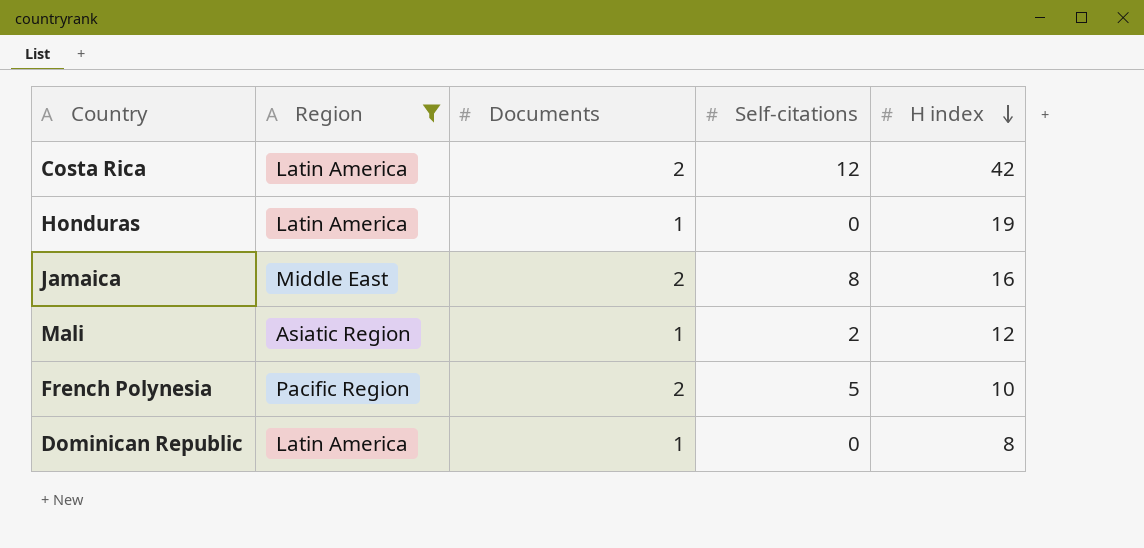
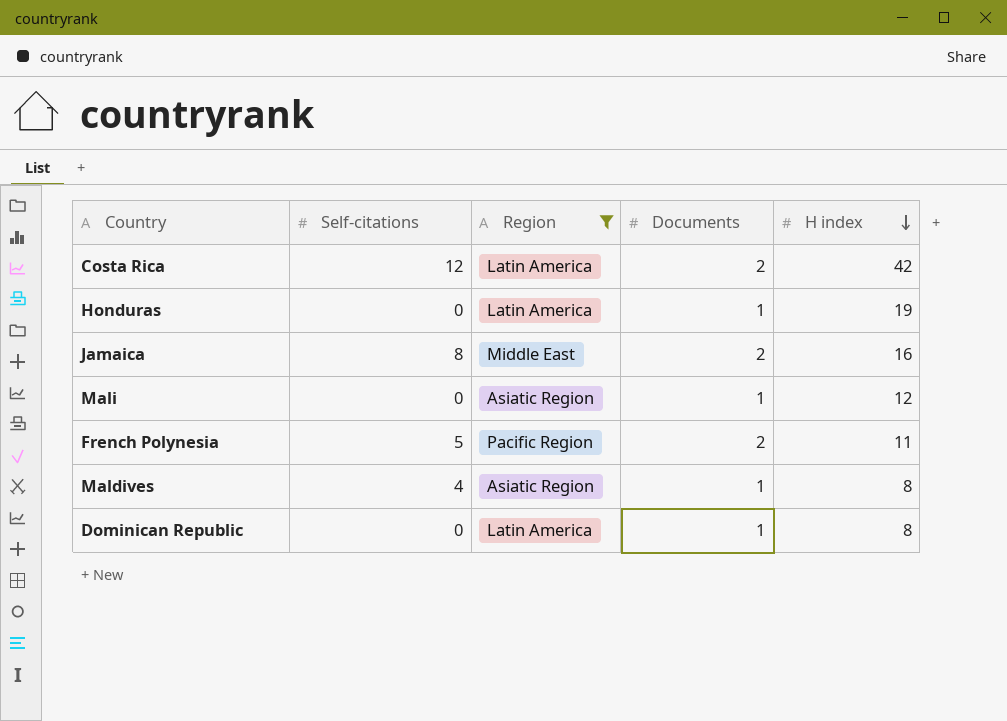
column Self-citations | position: 4 -> 2
Mali | Self-citations: 2 -> 0
French Polynesia | H index: 10 -> 11
row Maldives: none -> 4 | Asiatic Region | 1 | 8

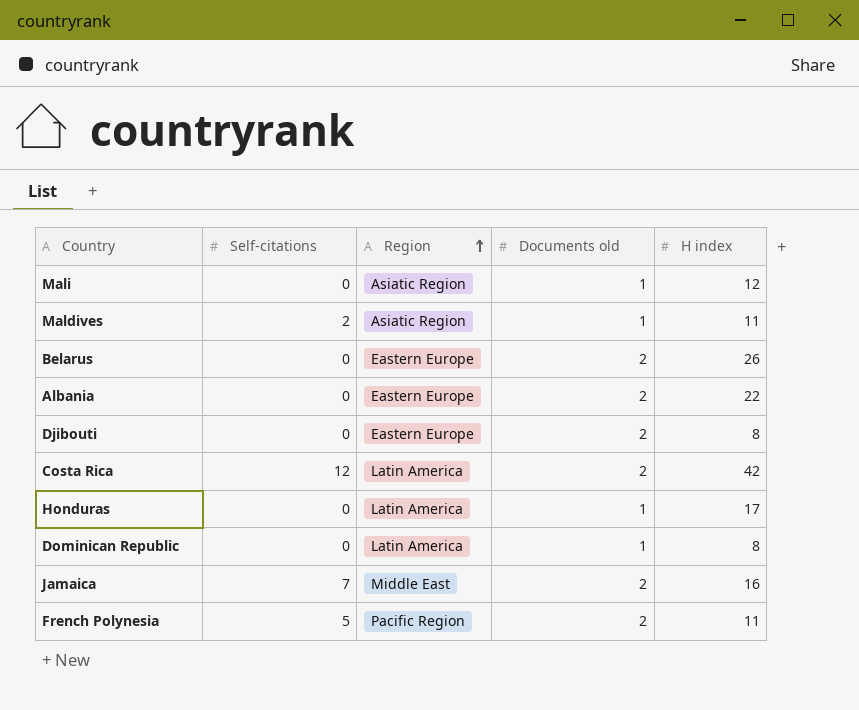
filter: Region != Eastern Europe -> none
row order: H index descending -> Region ascending
column name: Documents -> Documents old
Maldives | Self-citations: 4 -> 2
Maldives | H index: 8 -> 11
Honduras | H index: 19 -> 17
Jamaica | Self-citations: 8 -> 7

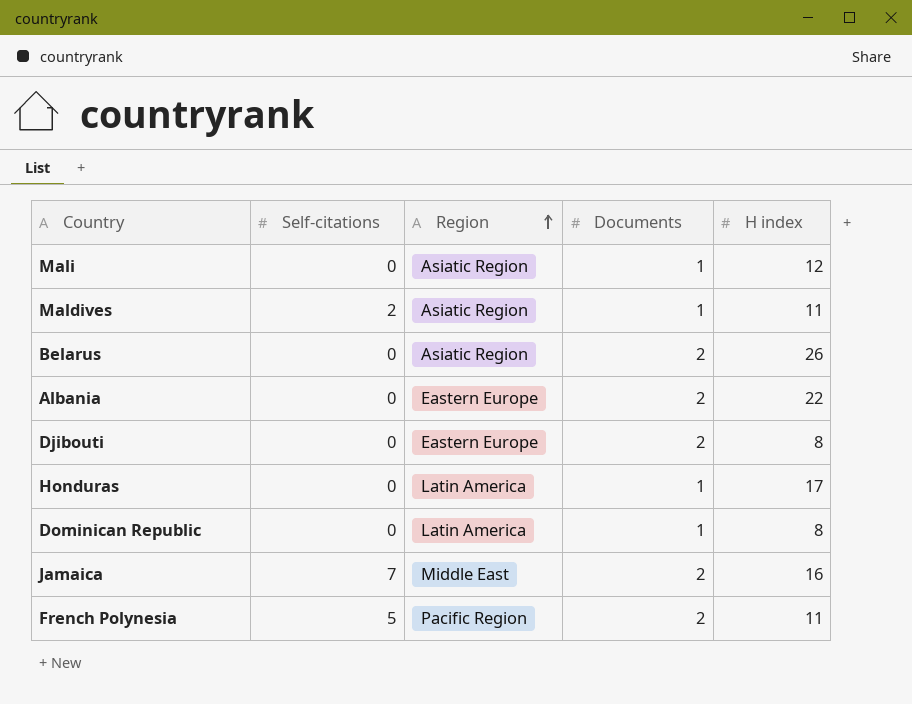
column name: Documents old -> Documents
row Costa Rica: 12 | Latin America | 2 | 42 -> none
Belarus | Region: Eastern Europe -> Asiatic Region

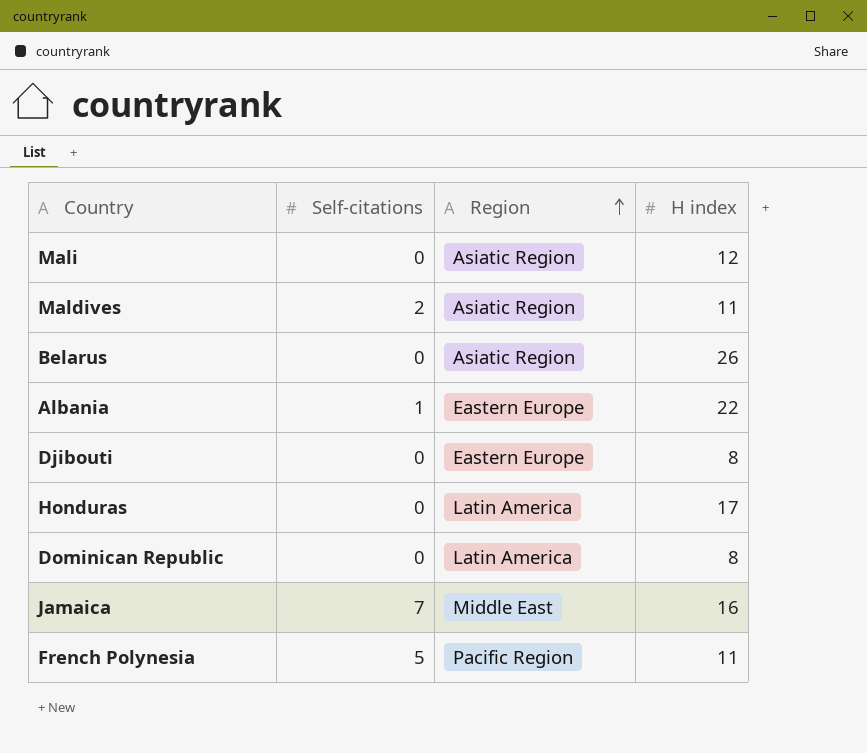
column Documents | position: 4 -> none
Albania | Self-citations: 0 -> 1

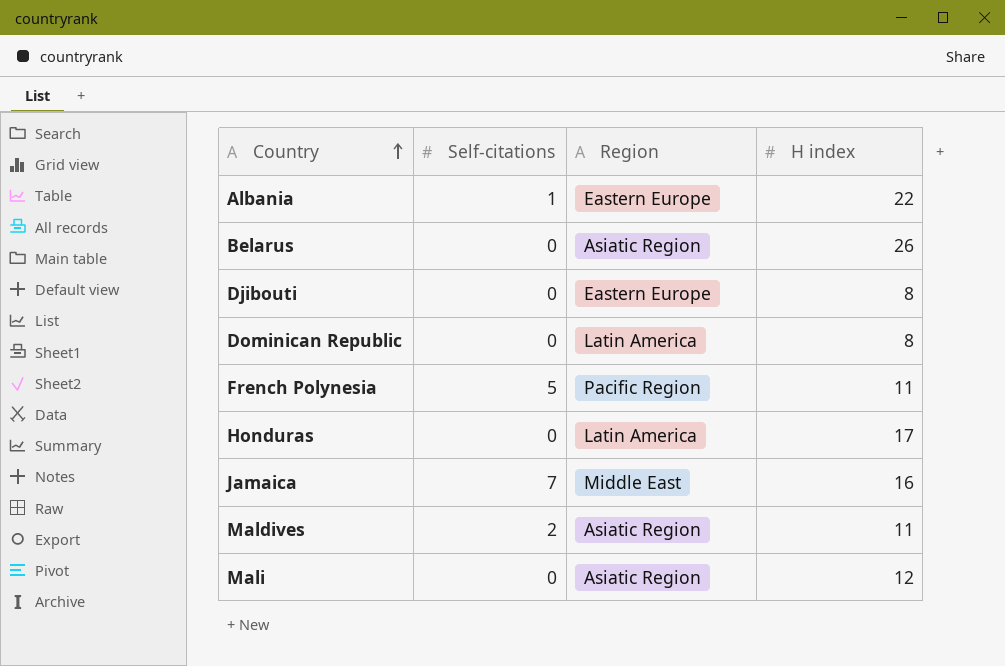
row order: Region ascending -> Country ascending

